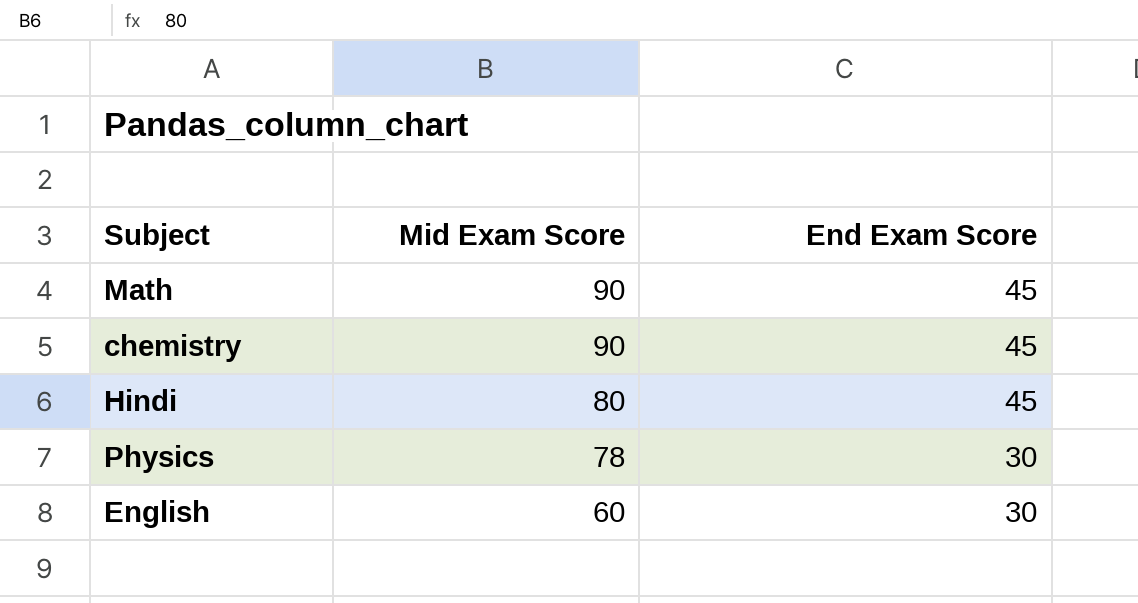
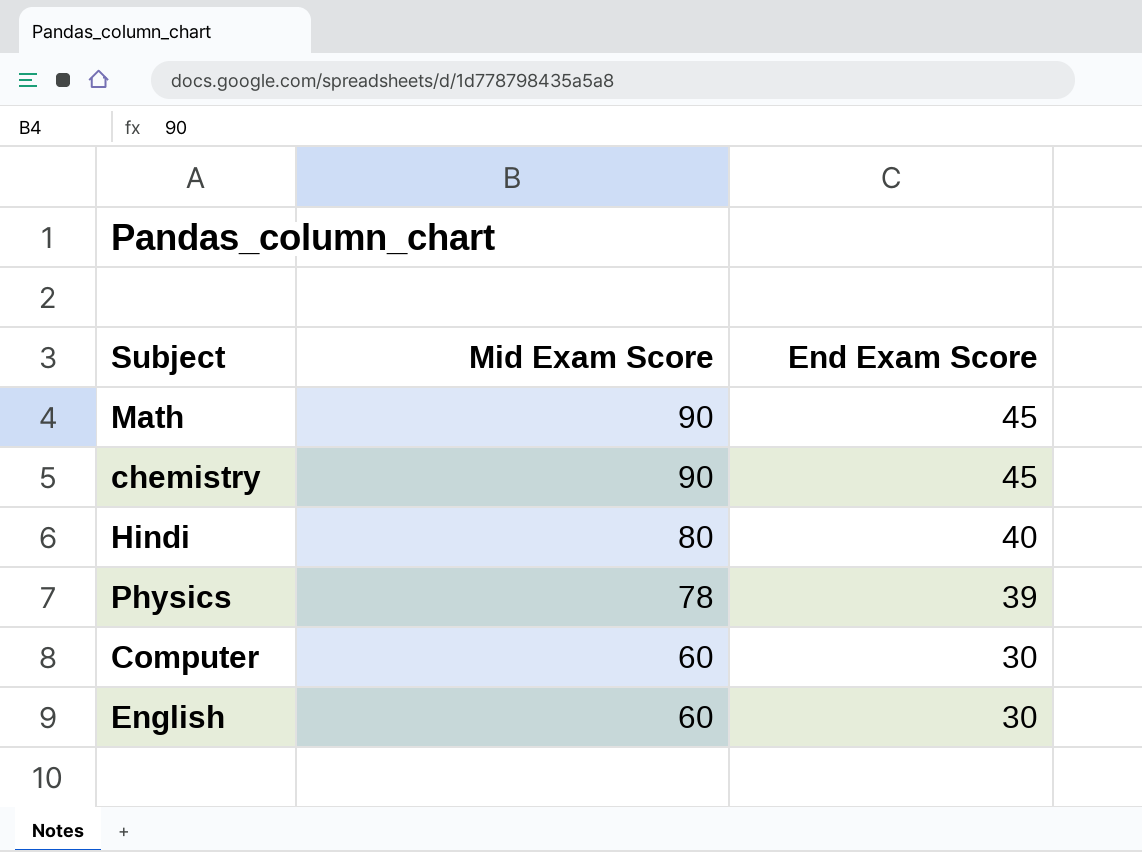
Hindi | End Exam Score: 45 -> 40
Physics | End Exam Score: 30 -> 39
row Computer: none -> 60 | 30

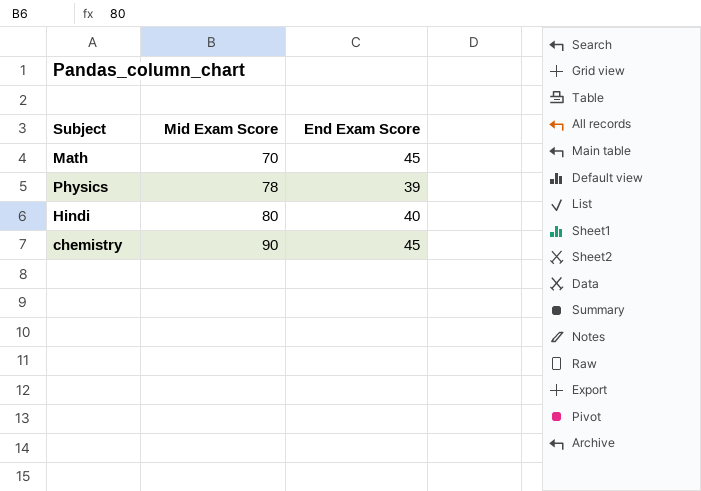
row order: Mid Exam Score descending -> Mid Exam Score ascending
row Computer: 60 | 30 -> none
row English: 60 | 30 -> none
Math | Mid Exam Score: 90 -> 70

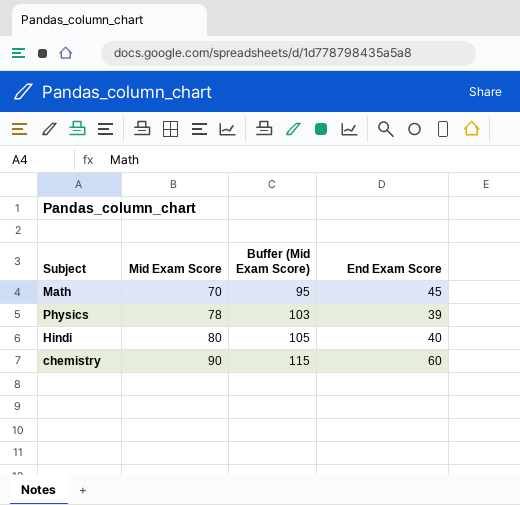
column Buffer (Mid Exam Score) | formula: none -> [Mid Exam Score] + 25
chemistry | End Exam Score: 45 -> 60

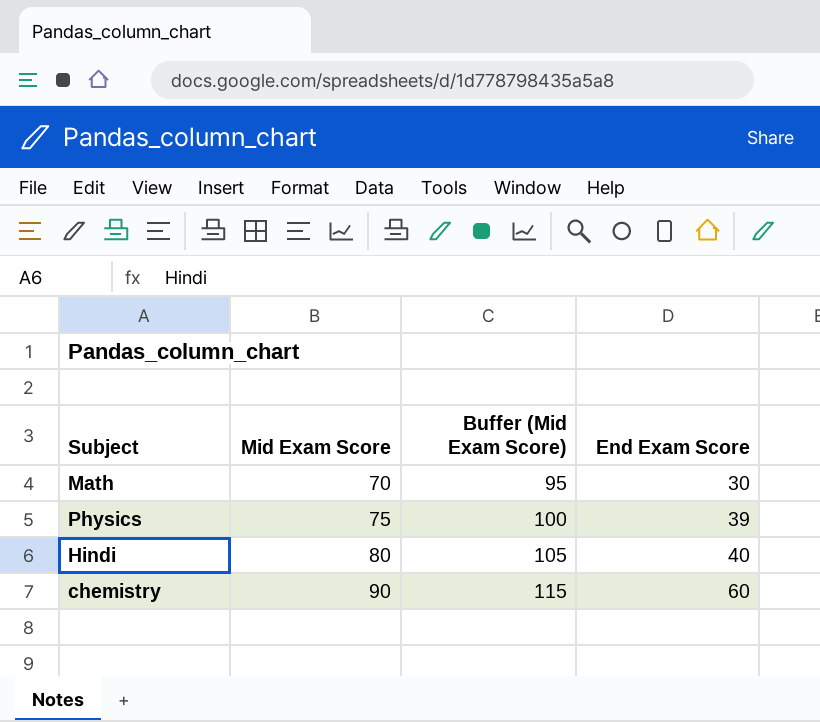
Math | End Exam Score: 45 -> 30
Physics | Mid Exam Score: 78 -> 75
Physics | Buffer (Mid Exam Score): 103 -> 100

